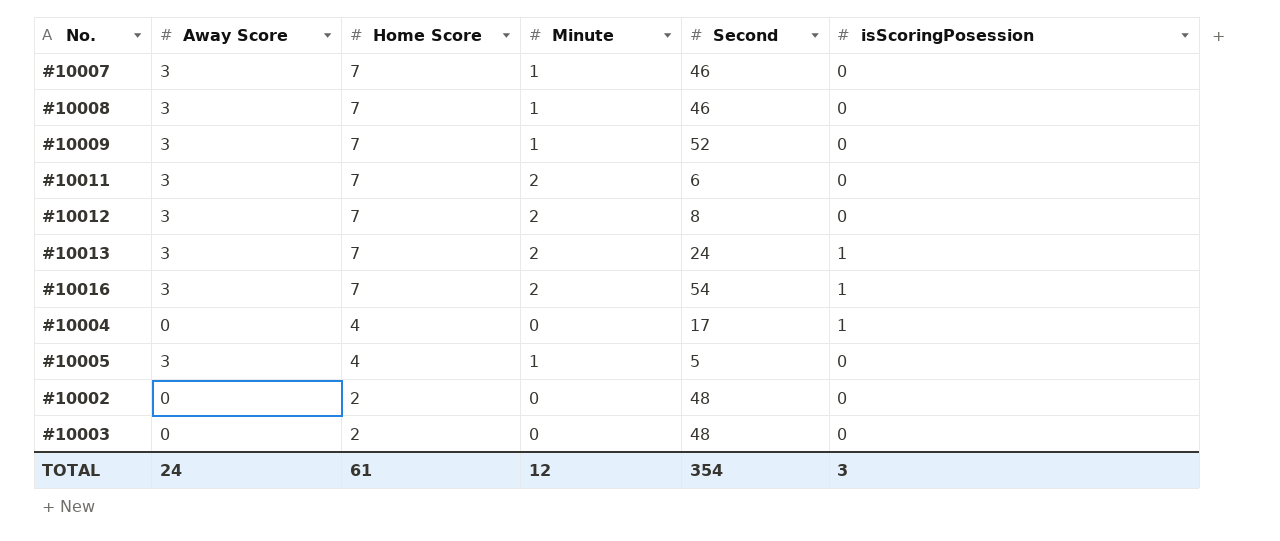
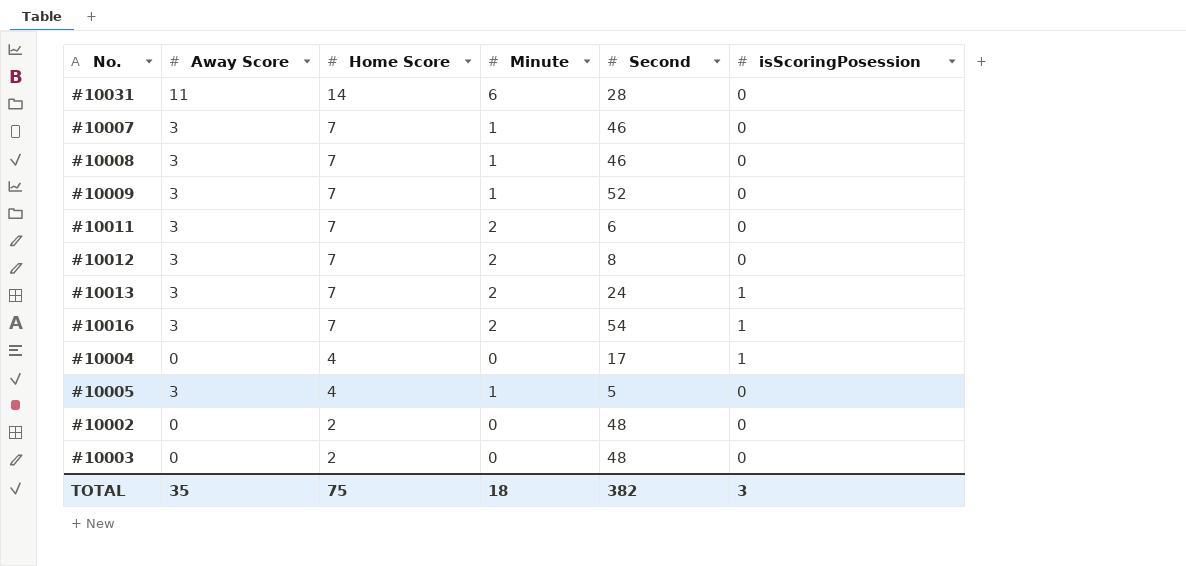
row #10031: none -> 11 | 14 | 6 | 28 | 0
TOTAL | Away Score: 24 -> 35
TOTAL | Home Score: 61 -> 75
TOTAL | Minute: 12 -> 18
TOTAL | Second: 354 -> 382

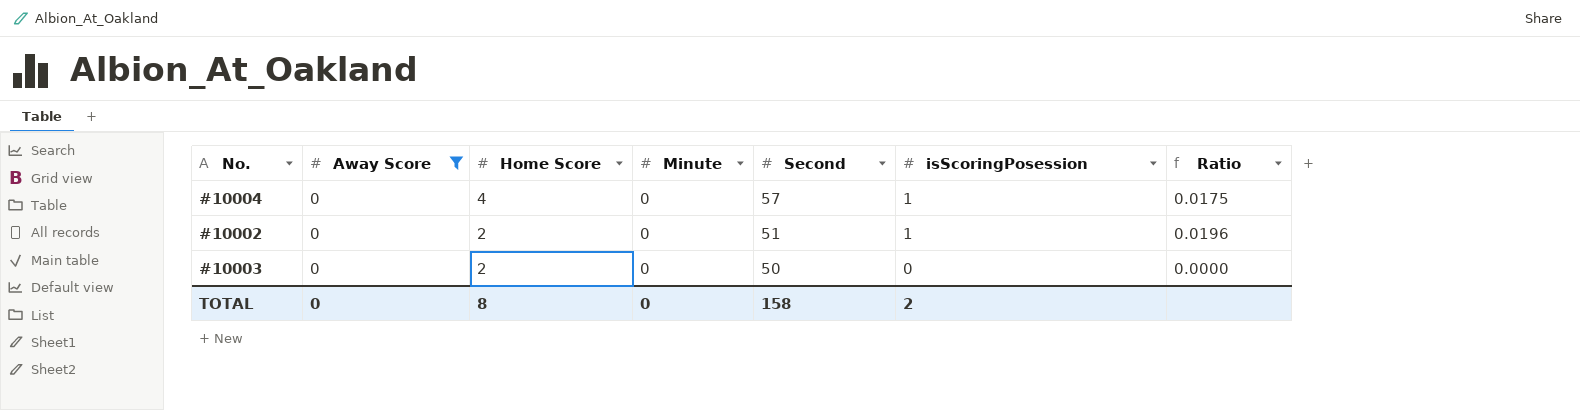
filter: none -> Away Score = 0
column Ratio | formula: none -> [isScoringPosession] / [Second]
#10004 | Second: 17 -> 57
#10002 | Second: 48 -> 51
#10002 | isScoringPosession: 0 -> 1
#10003 | Second: 48 -> 50
TOTAL | Away Score: 35 -> 0
TOTAL | Home Score: 75 -> 8
TOTAL | Minute: 18 -> 0
TOTAL | Second: 382 -> 158
TOTAL | isScoringPosession: 3 -> 2

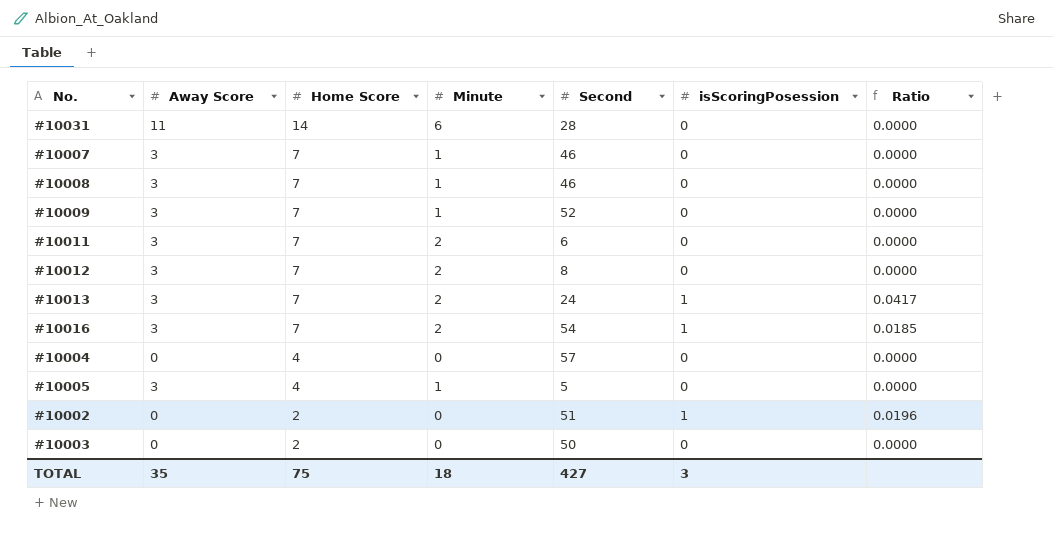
filter: Away Score = 0 -> none
#10004 | isScoringPosession: 1 -> 0
#10004 | Ratio: 0.0175 -> 0.0000
TOTAL | Away Score: 0 -> 35
TOTAL | Home Score: 8 -> 75
TOTAL | Minute: 0 -> 18
TOTAL | Second: 158 -> 427
TOTAL | isScoringPosession: 2 -> 3

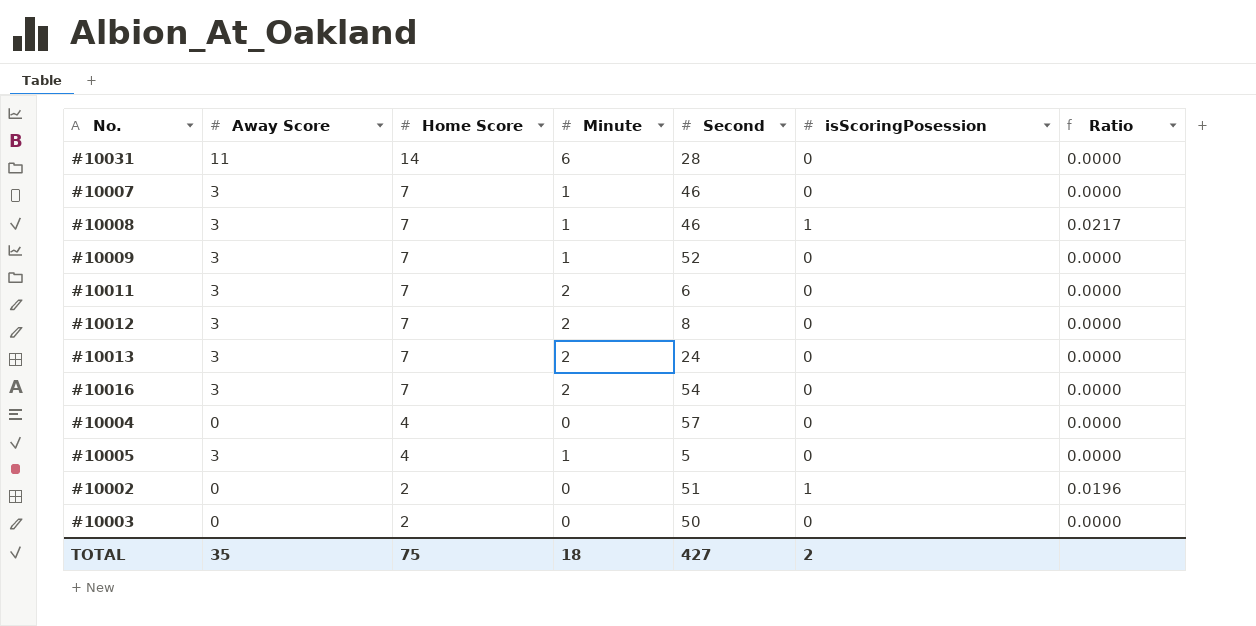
#10008 | isScoringPosession: 0 -> 1
#10008 | Ratio: 0.0000 -> 0.0217
#10013 | isScoringPosession: 1 -> 0
#10013 | Ratio: 0.0417 -> 0.0000
#10016 | isScoringPosession: 1 -> 0
#10016 | Ratio: 0.0185 -> 0.0000
TOTAL | isScoringPosession: 3 -> 2

